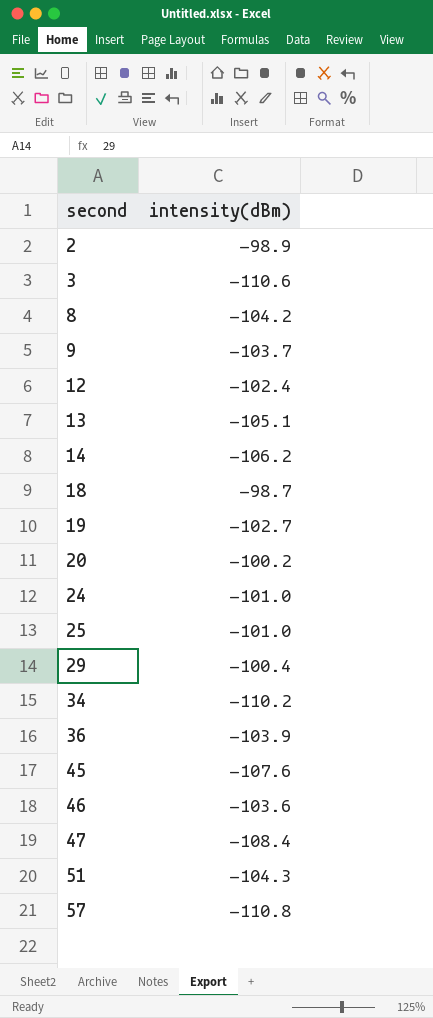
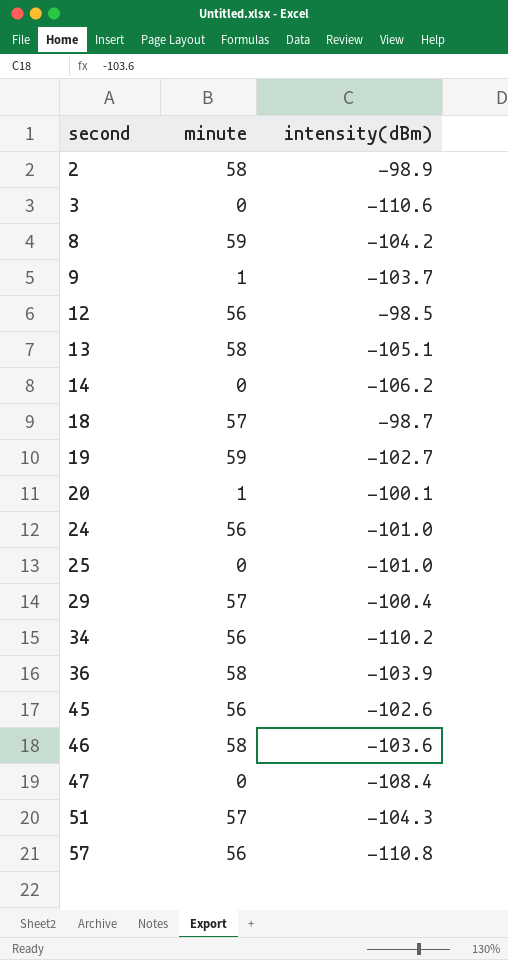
column minute | position: none -> 2
12 | intensity(dBm): -102.4 -> -98.5
20 | intensity(dBm): -100.2 -> -100.1
45 | intensity(dBm): -107.6 -> -102.6

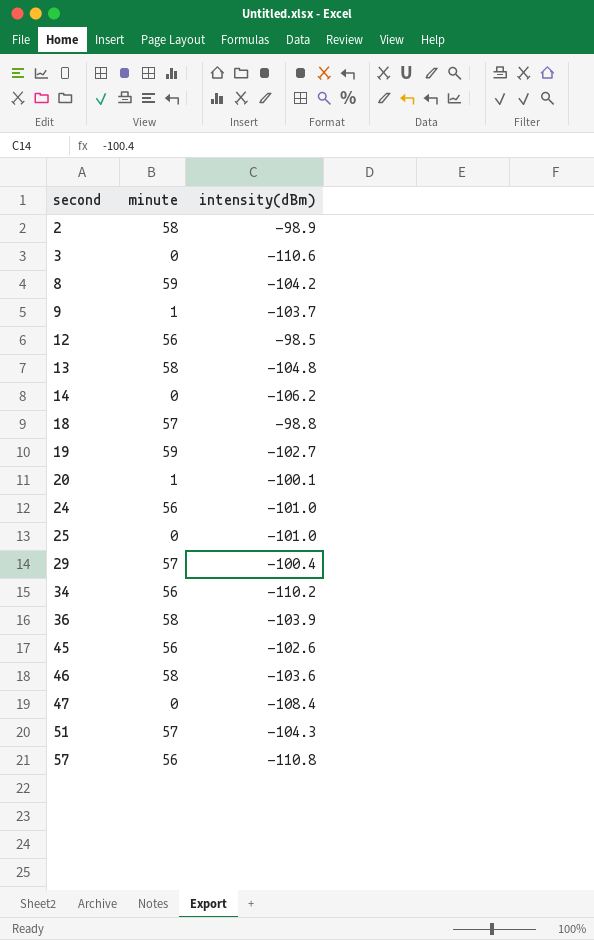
13 | intensity(dBm): -105.1 -> -104.8
18 | intensity(dBm): -98.7 -> -98.8

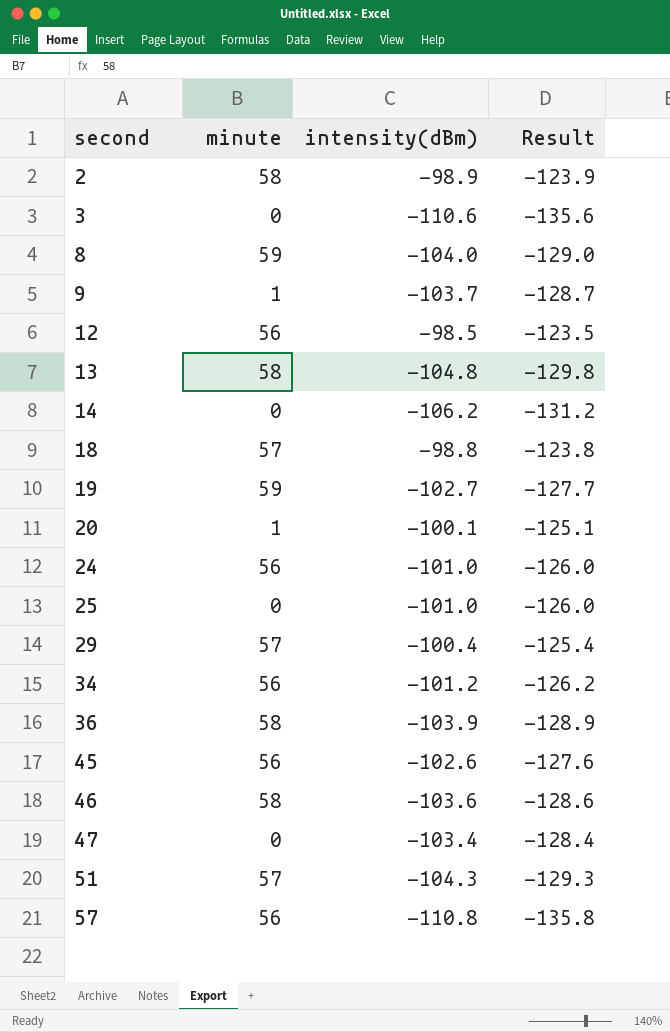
column Result | formula: none -> [intensity(dBm)] - 25
8 | intensity(dBm): -104.2 -> -104.0
34 | intensity(dBm): -110.2 -> -101.2
47 | intensity(dBm): -108.4 -> -103.4

